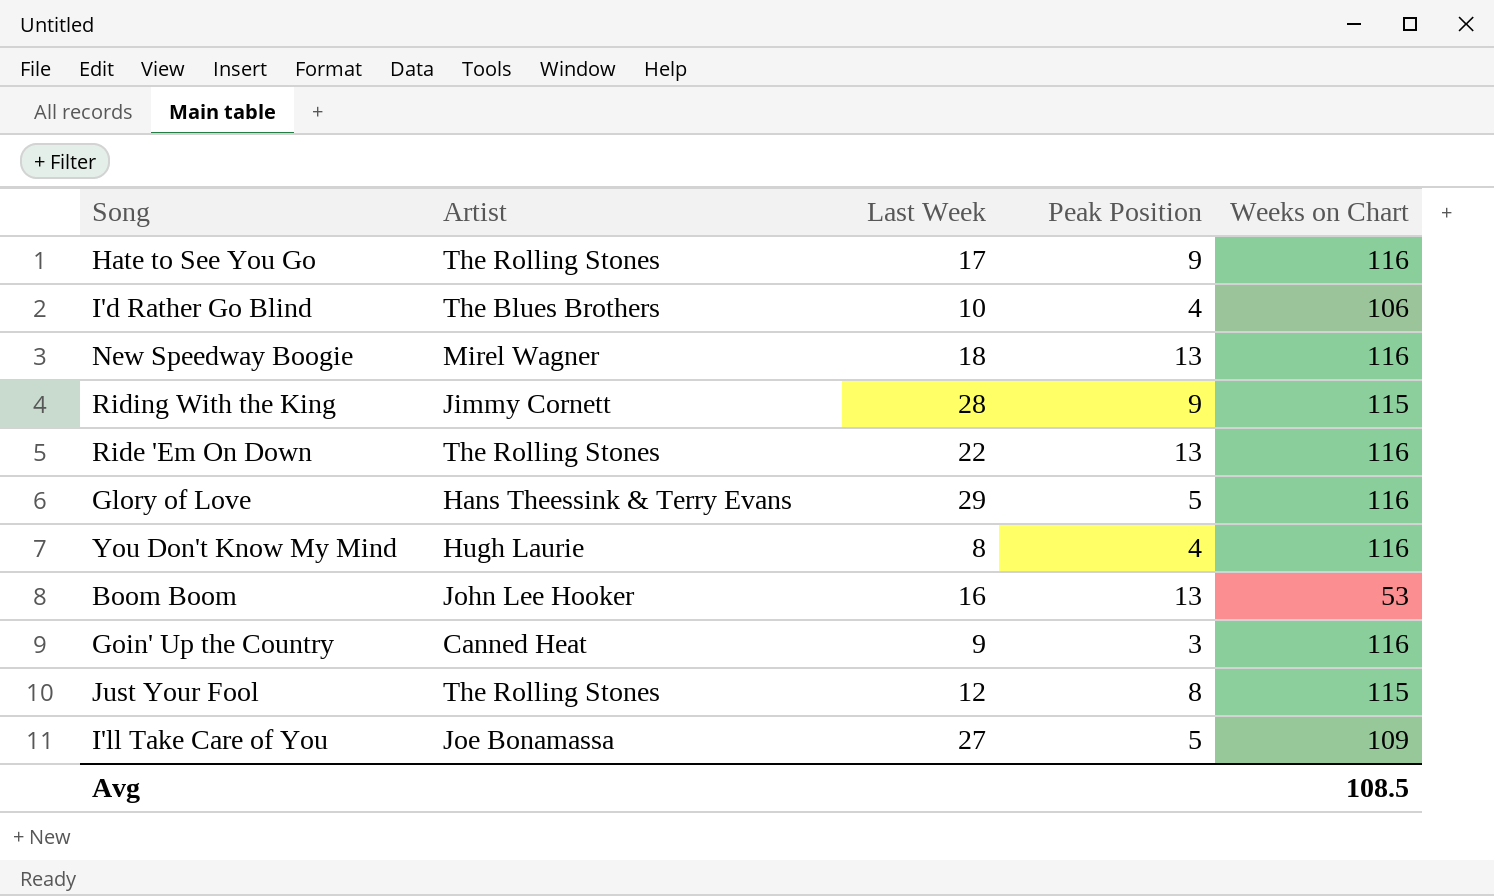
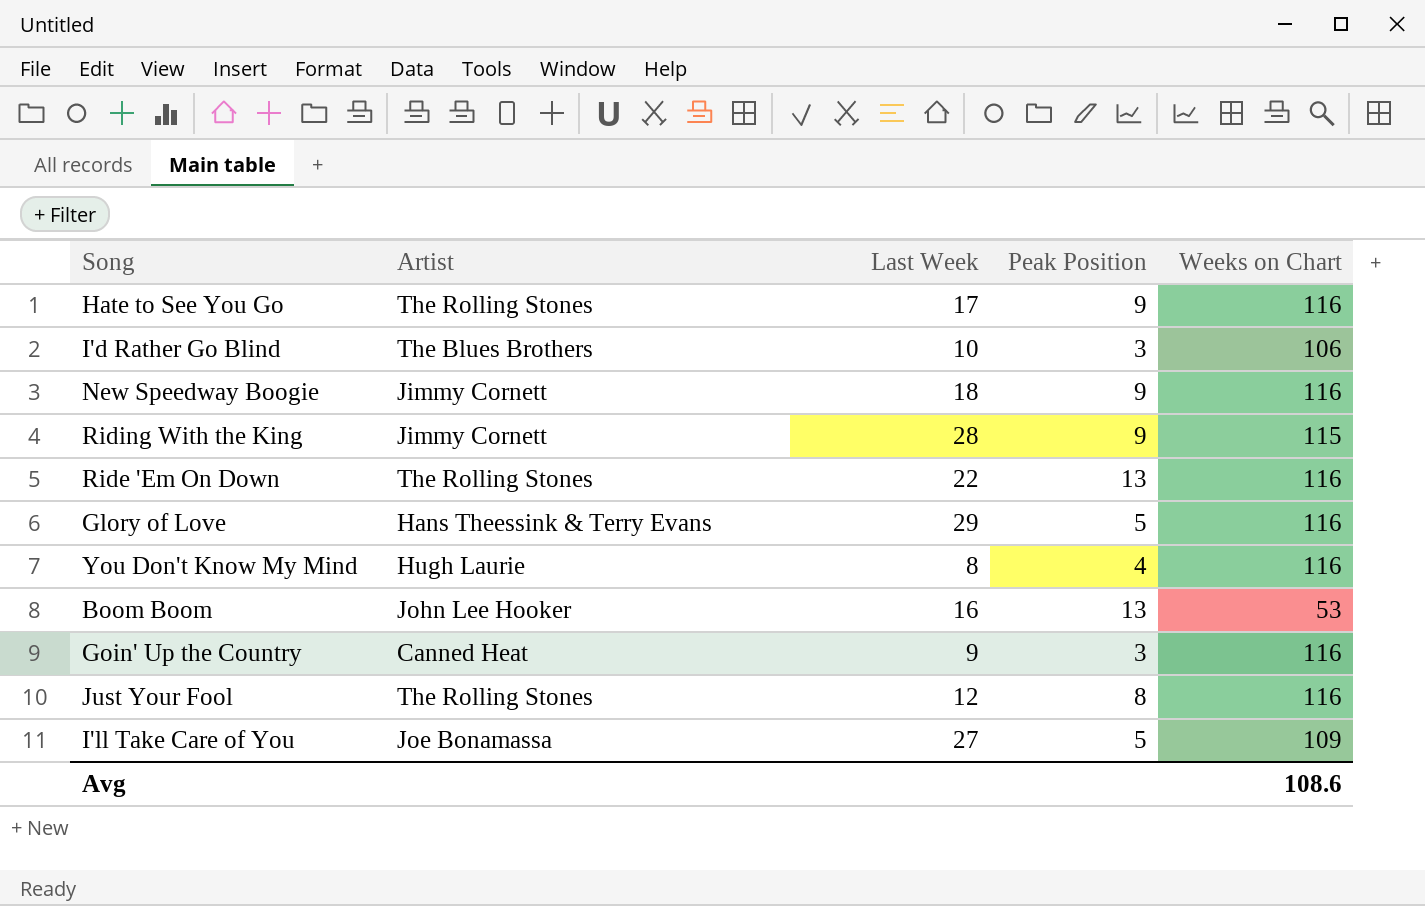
I'd Rather Go Blind | Peak Position: 4 -> 3
New Speedway Boogie | Artist: Mirel Wagner -> Jimmy Cornett
New Speedway Boogie | Peak Position: 13 -> 9
Just Your Fool | Weeks on Chart: 115 -> 116
Avg | Weeks on Chart: 108.5 -> 108.6

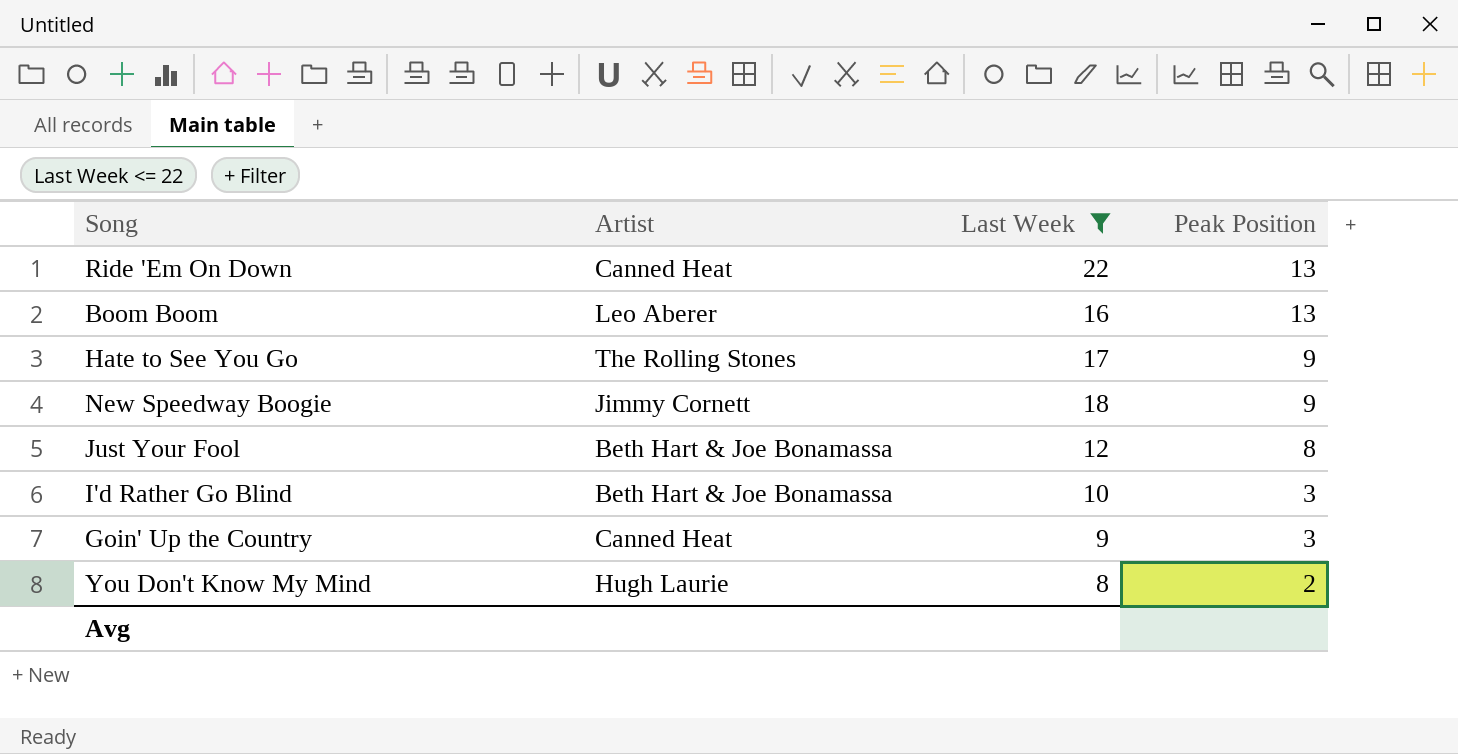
filter: none -> Last Week <= 22
row order: none -> Peak Position descending
column Weeks on Chart | position: 5 -> none
Ride 'Em On Down | Artist: The Rolling Stones -> Canned Heat
Boom Boom | Artist: John Lee Hooker -> Leo Aberer
Just Your Fool | Artist: The Rolling Stones -> Beth Hart & Joe Bonamassa
I'd Rather Go Blind | Artist: The Blues Brothers -> Beth Hart & Joe Bonamassa
You Don't Know My Mind | Peak Position: 4 -> 2

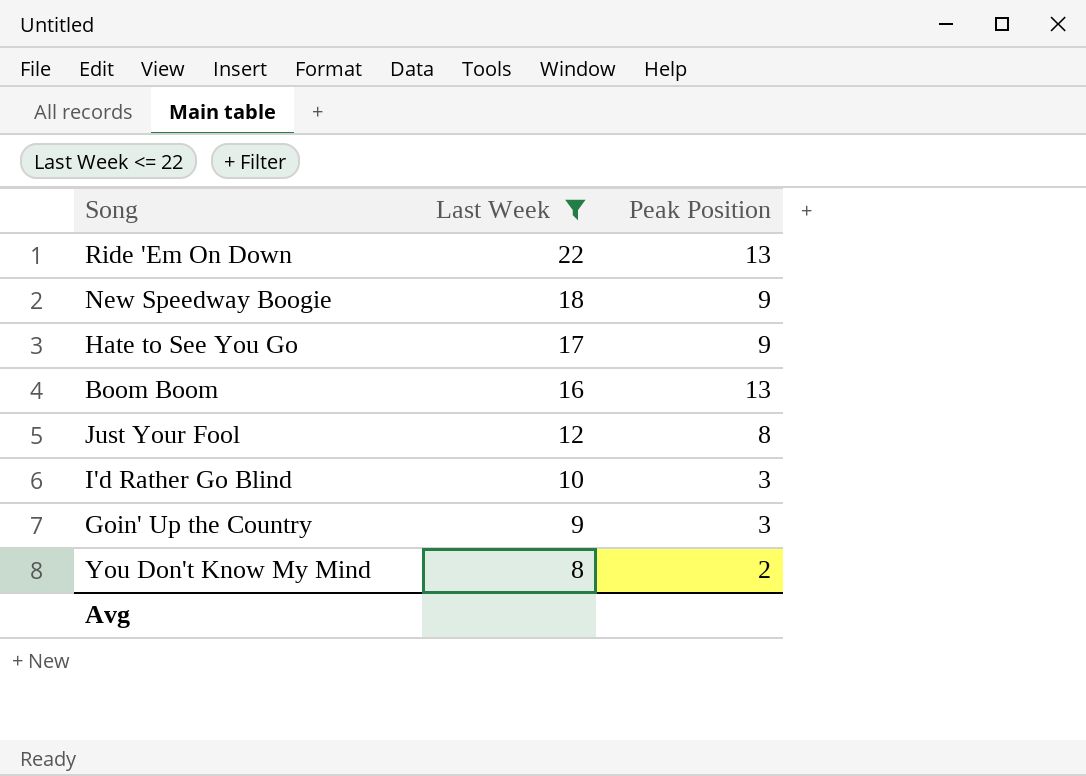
row order: Peak Position descending -> Last Week descending
column Artist | position: 2 -> none

